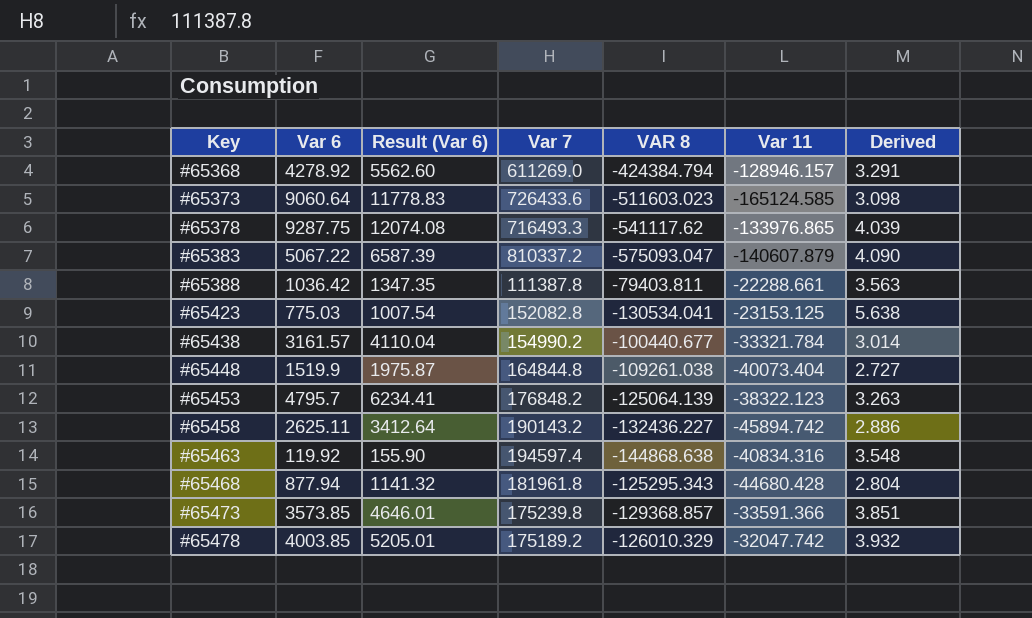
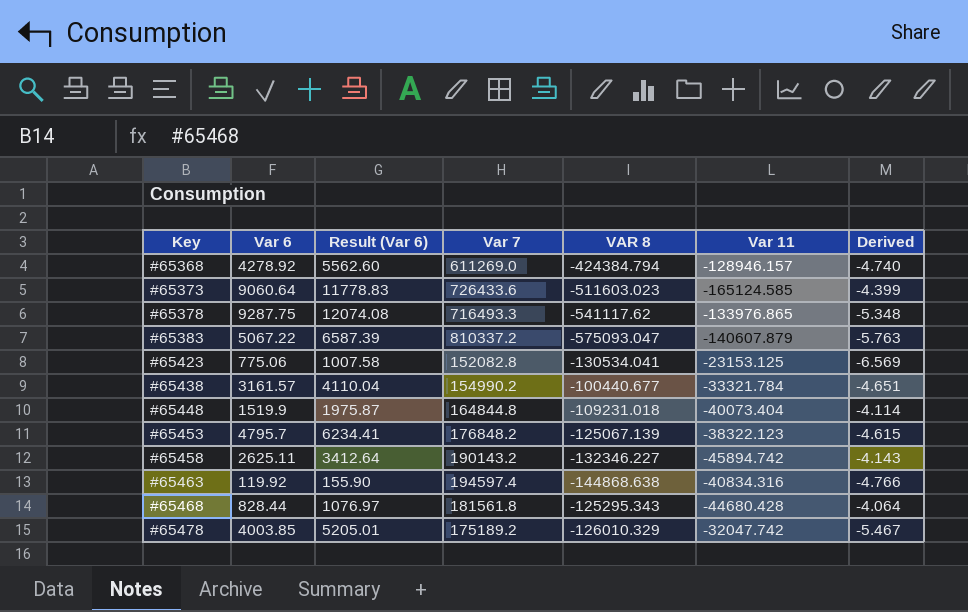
column Derived | formula: [VAR 8] / [Var 11] -> [Var 7] / [Var 11]
row #65388: 1036.42 | 1347.35 | 111387.8 | -79403.811 | -22288.661 | 3.563 -> none
row #65473: 3573.85 | 4646.01 | 175239.8 | -129368.857 | -33591.366 | 3.851 -> none
#65423 | Var 6: 775.03 -> 775.06
#65423 | Result (Var 6): 1007.54 -> 1007.58
#65448 | VAR 8: -109261.038 -> -109231.018
#65453 | VAR 8: -125064.139 -> -125067.139
#65458 | VAR 8: -132436.227 -> -132346.227
#65468 | Var 6: 877.94 -> 828.44
#65468 | Result (Var 6): 1141.32 -> 1076.97
#65468 | Var 7: 181961.8 -> 181561.8

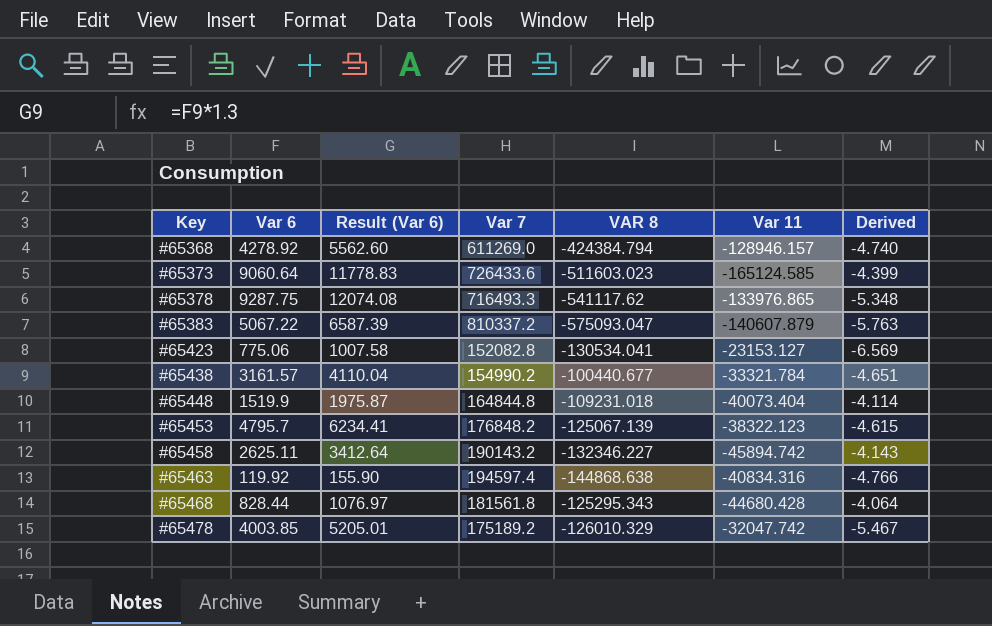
#65423 | Var 11: -23153.125 -> -23153.127

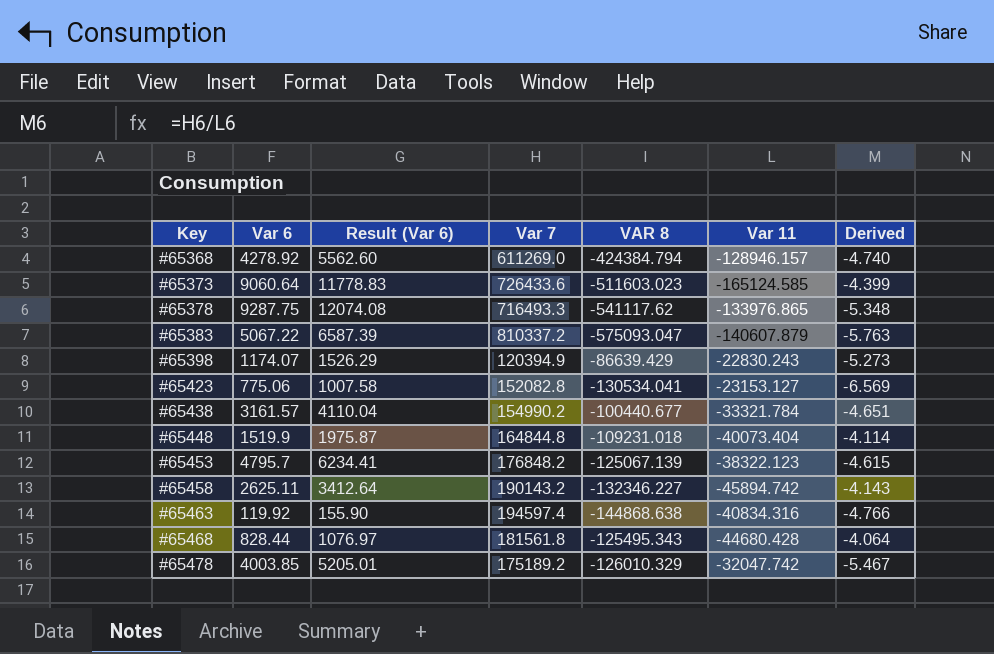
row #65398: none -> 1174.07 | 1526.29 | 120394.9 | -86639.429 | -22830.243 | -5.273
#65468 | VAR 8: -125295.343 -> -125495.343

